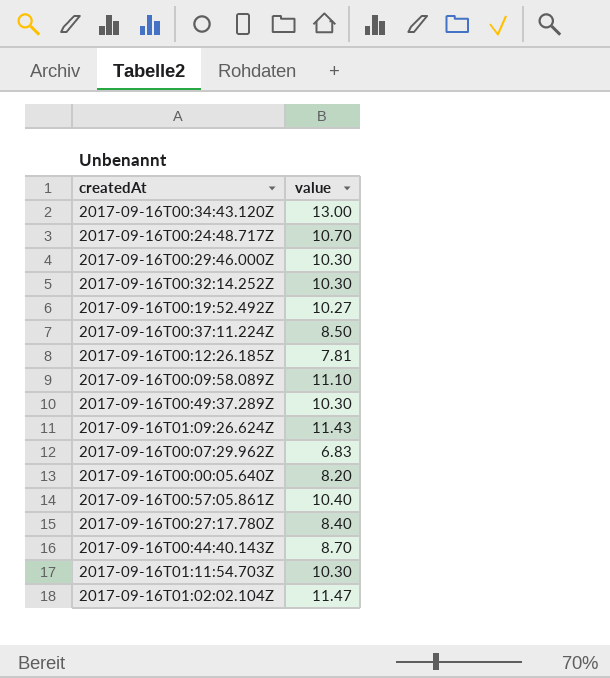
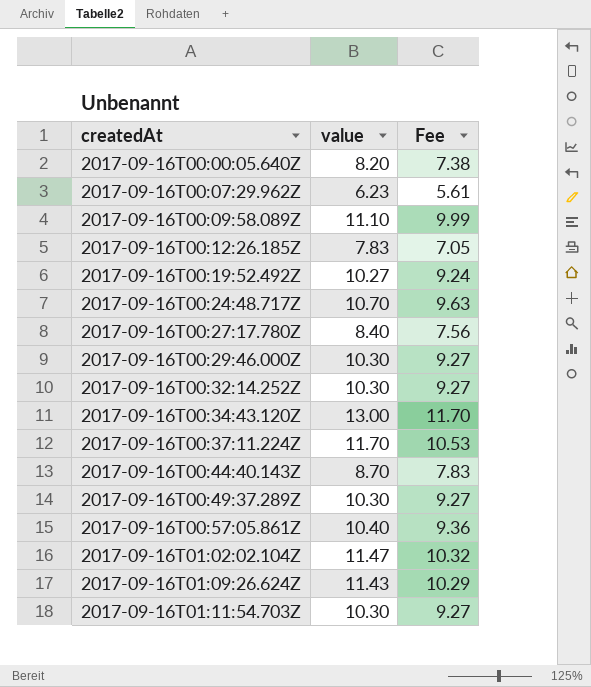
row order: none -> createdAt ascending
column Fee | formula: none -> [value] * 0.9
2017-09-16T00:07:29.962Z | value: 6.83 -> 6.23
2017-09-16T00:12:26.185Z | value: 7.81 -> 7.83
2017-09-16T00:37:11.224Z | value: 8.50 -> 11.70

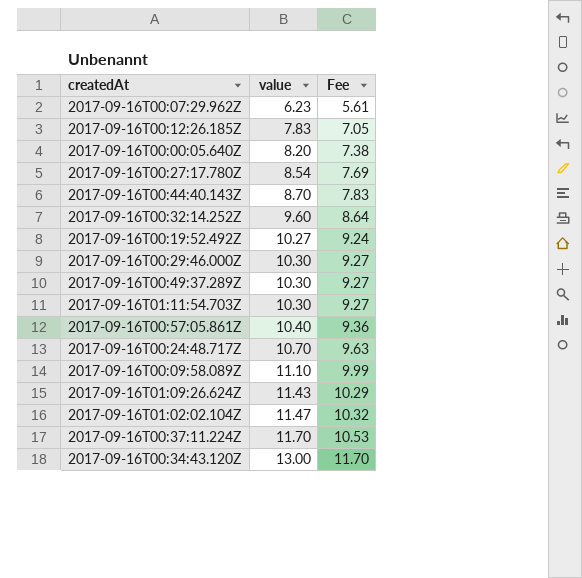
row order: createdAt ascending -> value ascending
2017-09-16T00:27:17.780Z | value: 8.40 -> 8.54
2017-09-16T00:27:17.780Z | Fee: 7.56 -> 7.69
2017-09-16T00:32:14.252Z | value: 10.30 -> 9.60
2017-09-16T00:32:14.252Z | Fee: 9.27 -> 8.64

